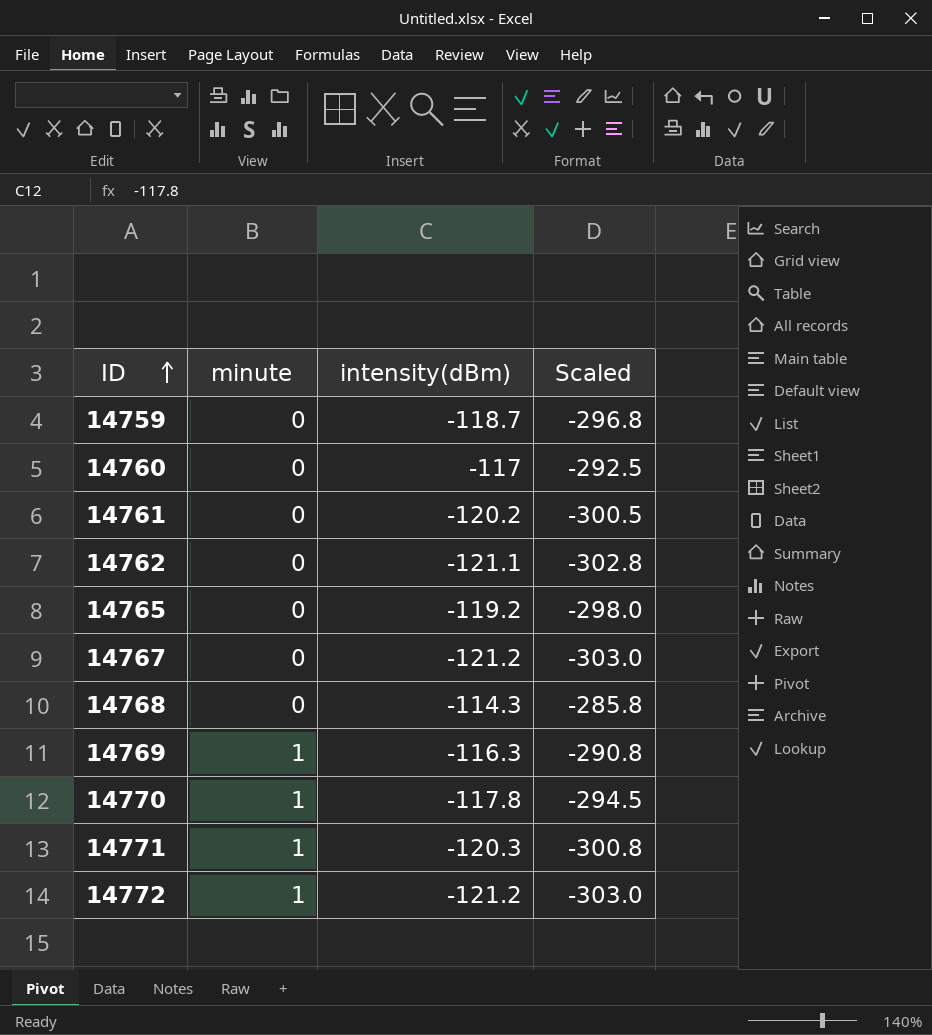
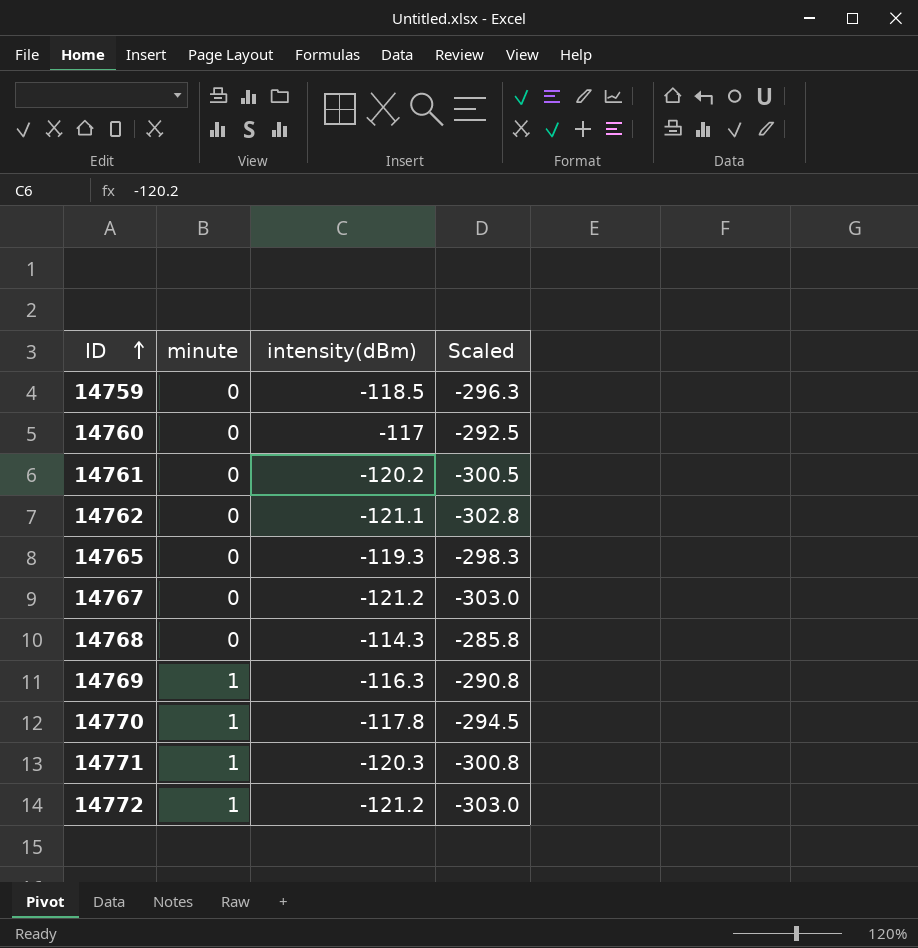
14759 | intensity(dBm): -118.7 -> -118.5
14759 | Scaled: -296.8 -> -296.3
14765 | intensity(dBm): -119.2 -> -119.3
14765 | Scaled: -298.0 -> -298.3

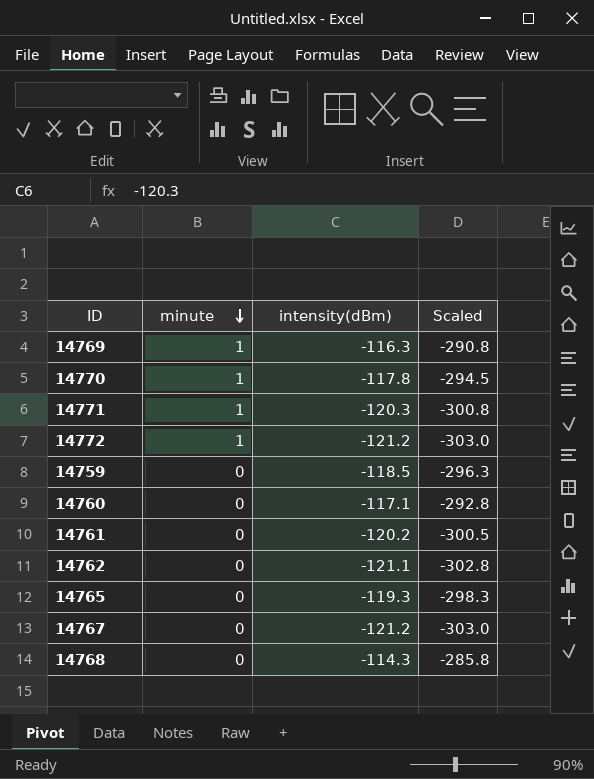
row order: ID ascending -> minute descending
14760 | intensity(dBm): -117 -> -117.1
14760 | Scaled: -292.5 -> -292.8

